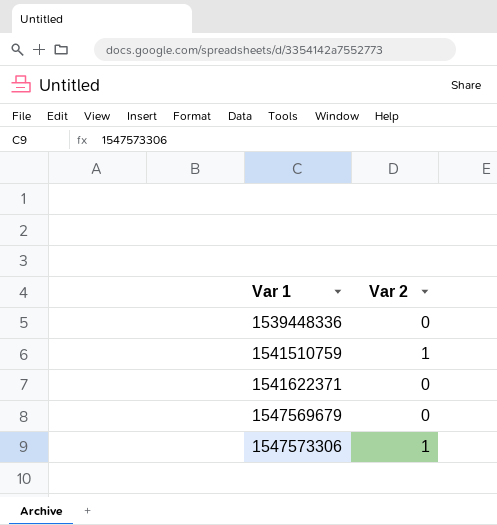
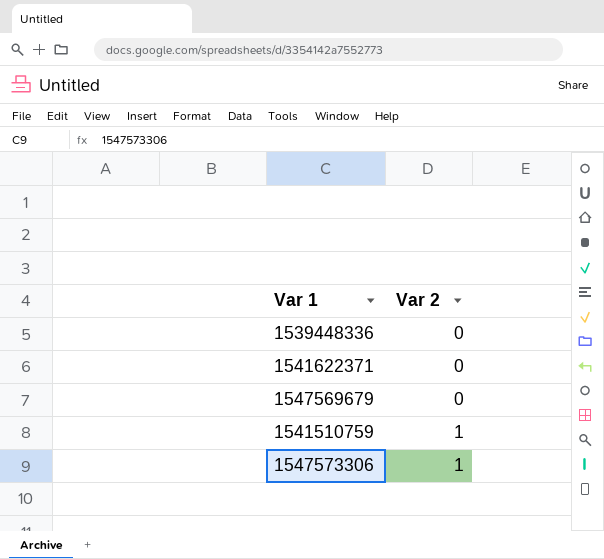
row order: Var 1 ascending -> Var 2 ascending

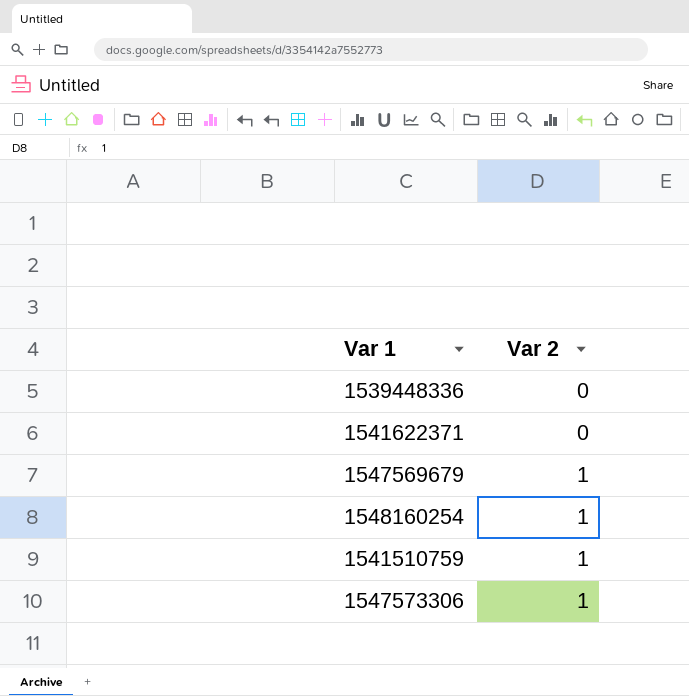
1547569679 | Var 2: 0 -> 1
row 1548160254: none -> 1

